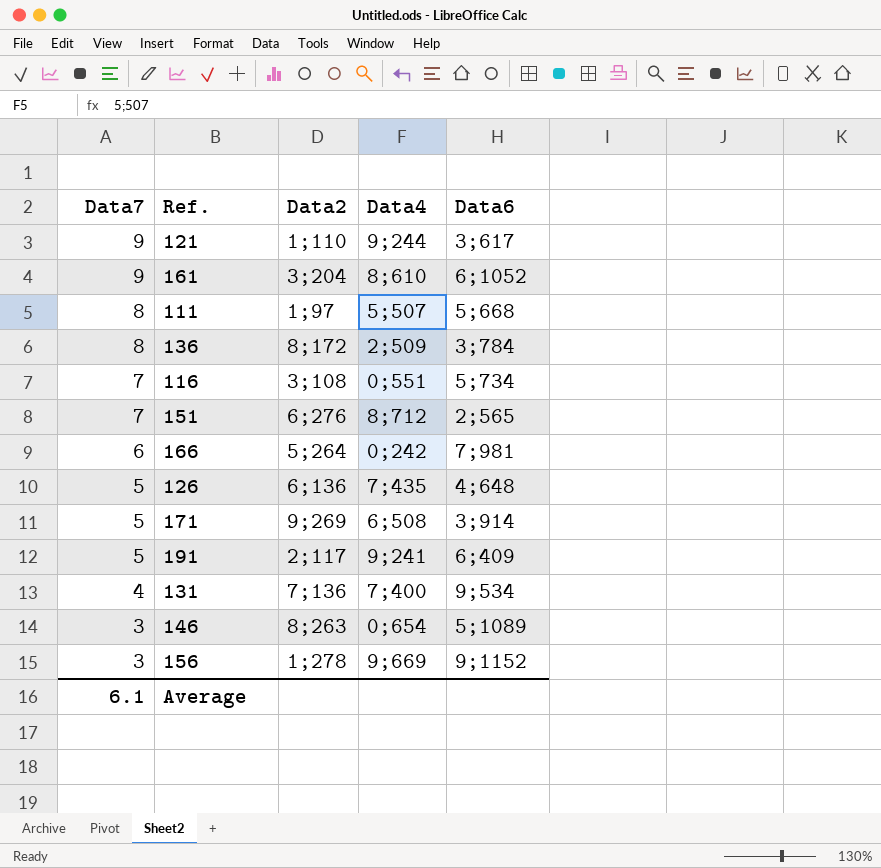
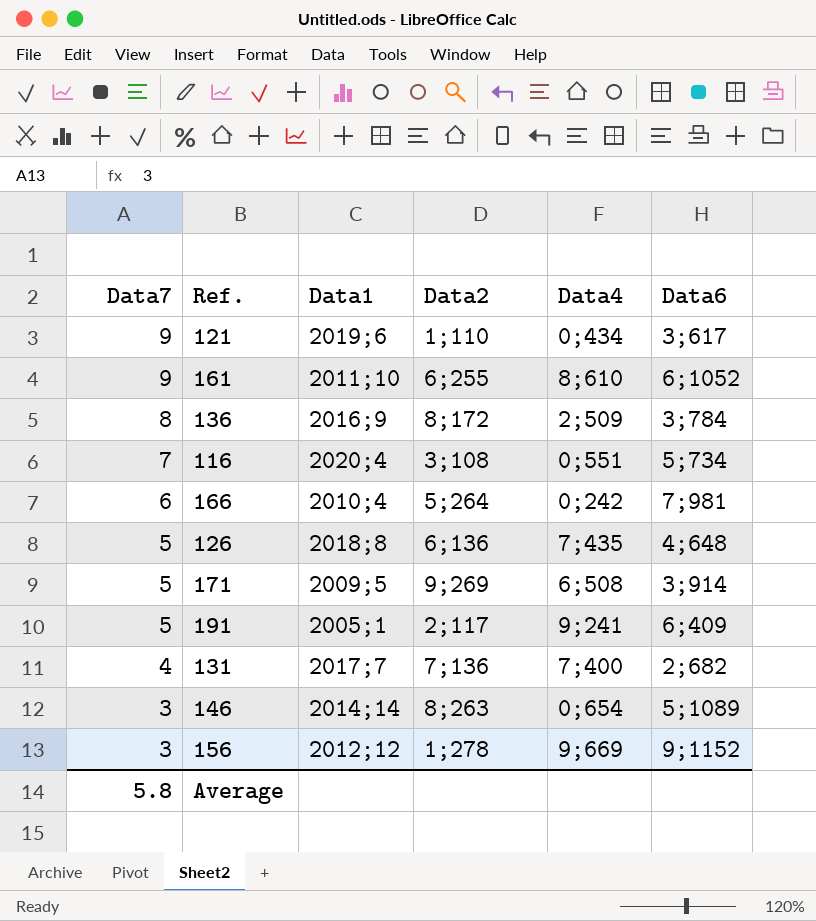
column Data1 | position: none -> 3
row 111: 8 | 1;97 | 5;507 | 5;668 -> none
row 151: 7 | 6;276 | 8;712 | 2;565 -> none
121 | Data4: 9;244 -> 0;434
161 | Data2: 3;204 -> 6;255
131 | Data6: 9;534 -> 2;682
Average | Data7: 6.1 -> 5.8

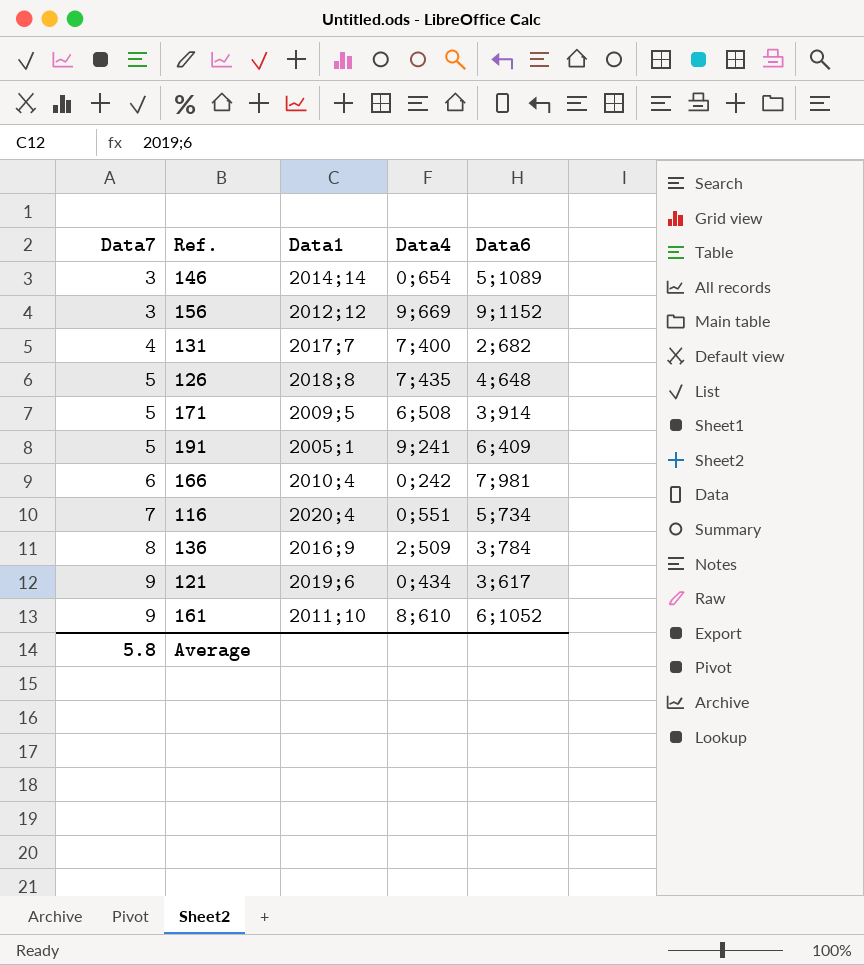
row order: Data7 descending -> Data7 ascending
column Data2 | position: 4 -> none

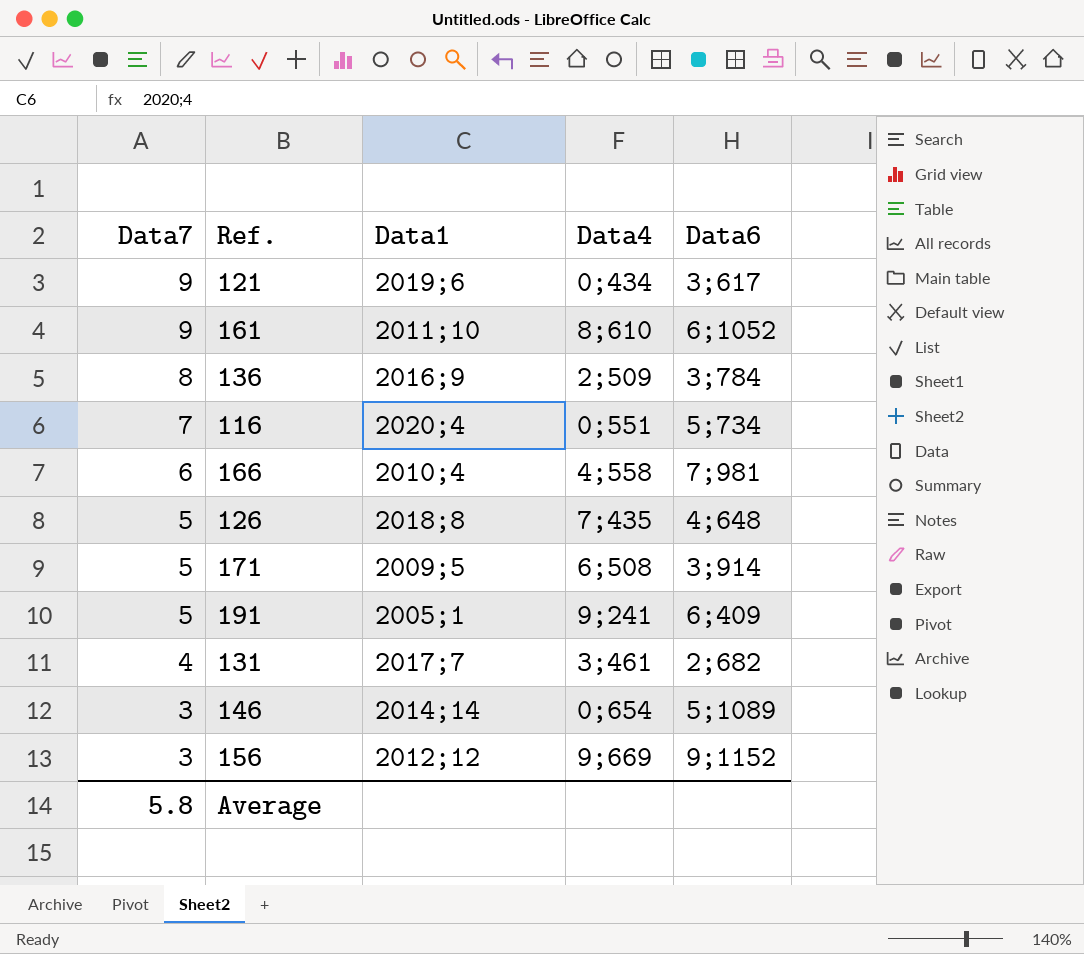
row order: Data7 ascending -> Data7 descending
166 | Data4: 0;242 -> 4;558
131 | Data4: 7;400 -> 3;461

